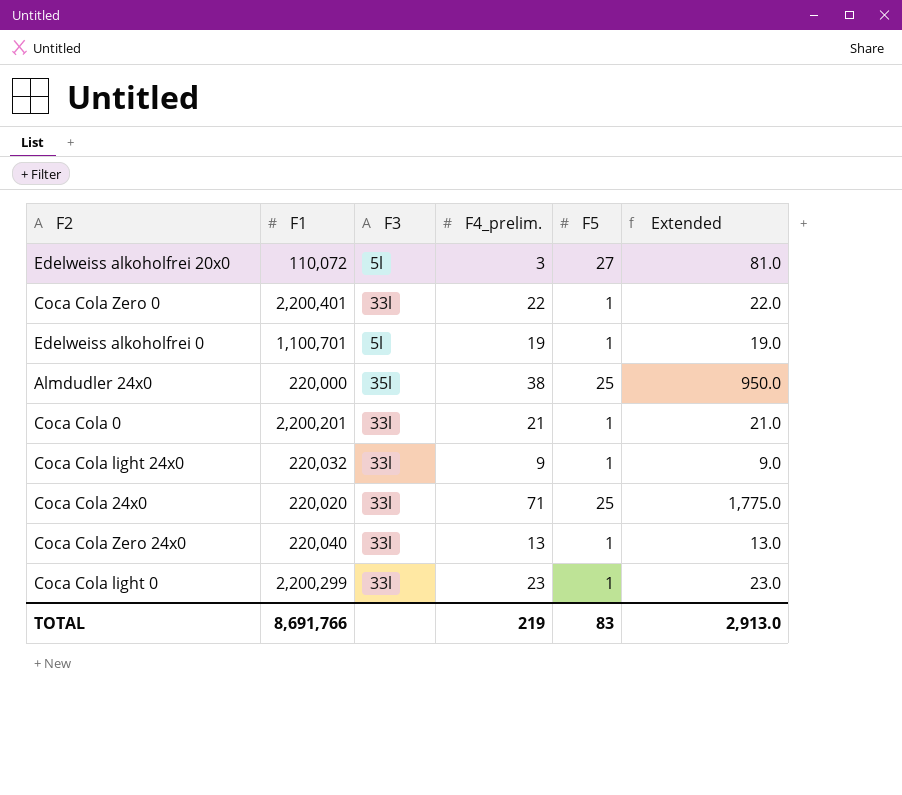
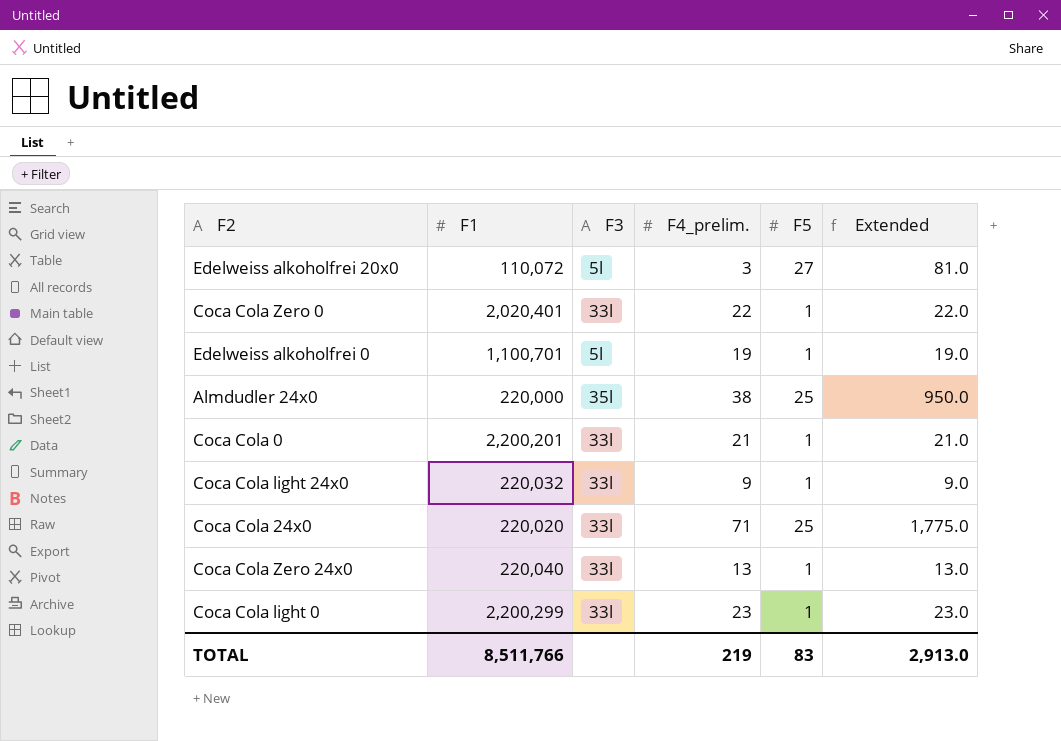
Coca Cola Zero 0 | F1: 2,200,401 -> 2,020,401
TOTAL | F1: 8,691,766 -> 8,511,766

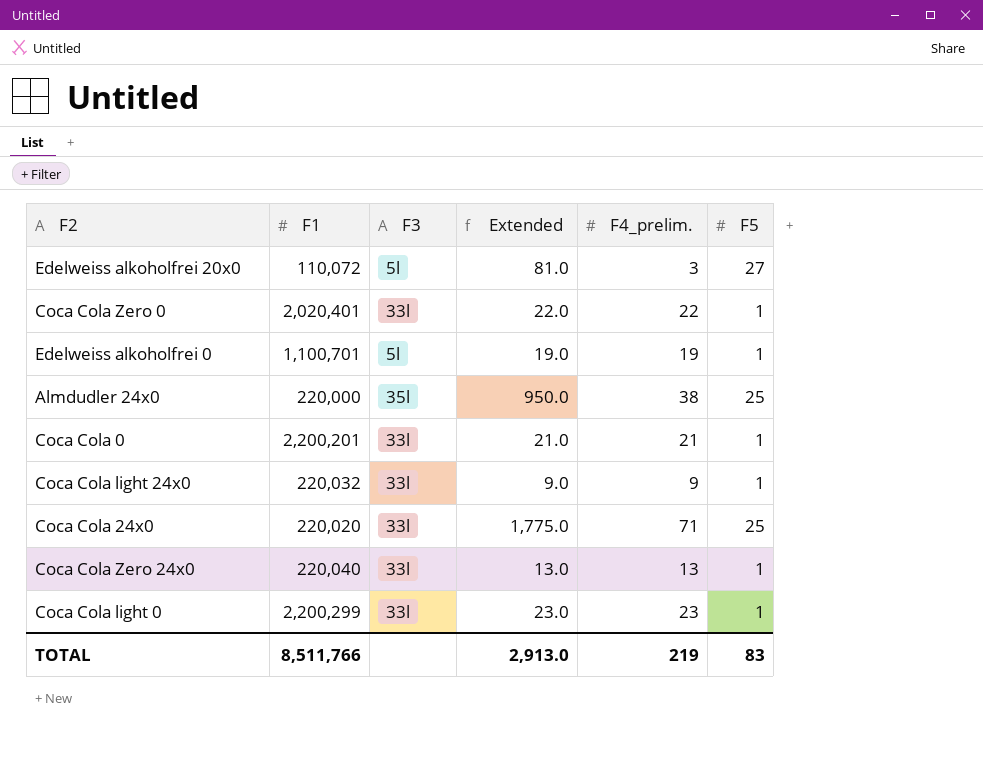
column Extended | position: 6 -> 4

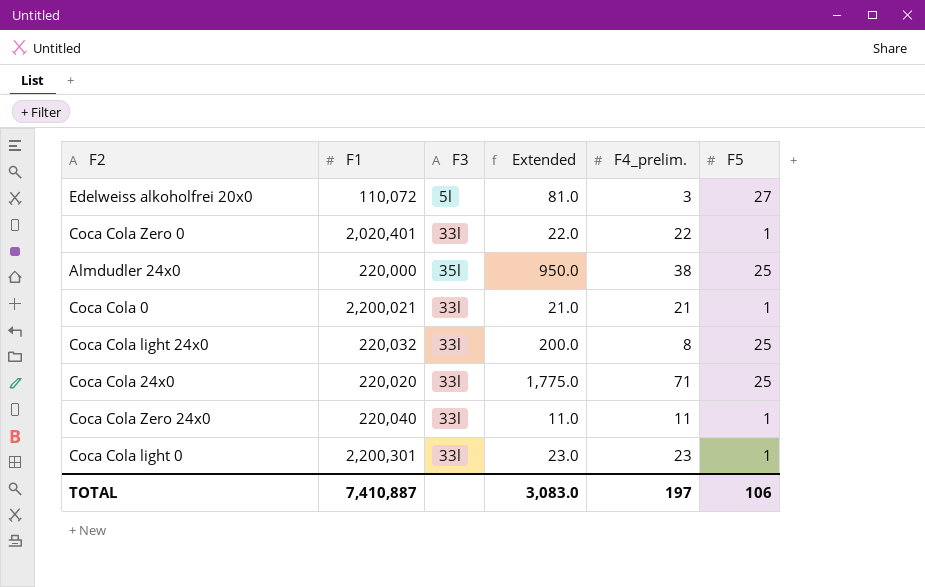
row Edelweiss alkoholfrei 0: 1,100,701 | 5l | 19.0 | 19 | 1 -> none
Coca Cola 0 | F1: 2,200,201 -> 2,200,021
Coca Cola light 24x0 | Extended: 9.0 -> 200.0
Coca Cola light 24x0 | F4_prelim.: 9 -> 8
Coca Cola light 24x0 | F5: 1 -> 25
Coca Cola Zero 24x0 | Extended: 13.0 -> 11.0
Coca Cola Zero 24x0 | F4_prelim.: 13 -> 11
Coca Cola light 0 | F1: 2,200,299 -> 2,200,301
TOTAL | F1: 8,511,766 -> 7,410,887
TOTAL | Extended: 2,913.0 -> 3,083.0
TOTAL | F4_prelim.: 219 -> 197
TOTAL | F5: 83 -> 106

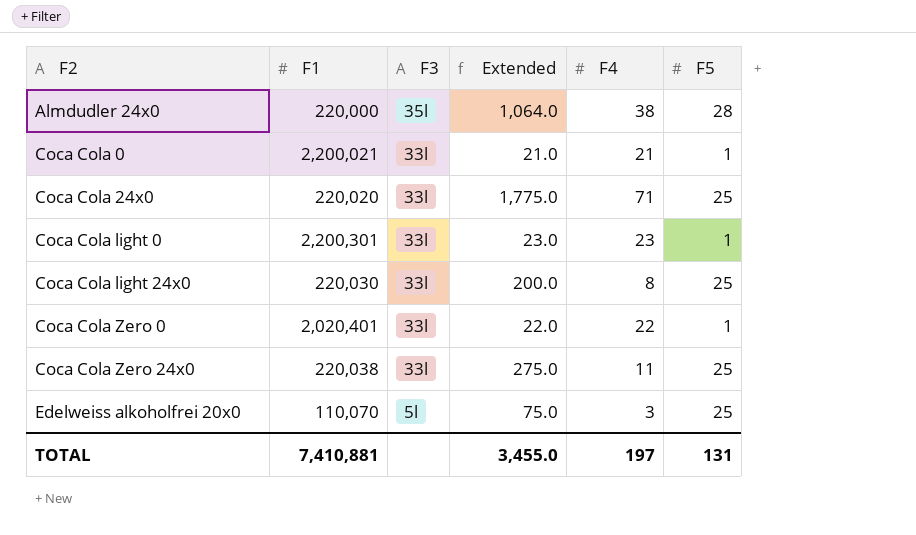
row order: none -> F2 ascending
column name: F4_prelim. -> F4
Almdudler 24x0 | Extended: 950.0 -> 1,064.0
Almdudler 24x0 | F5: 25 -> 28
Coca Cola light 24x0 | F1: 220,032 -> 220,030
Coca Cola Zero 24x0 | F1: 220,040 -> 220,038
Coca Cola Zero 24x0 | Extended: 11.0 -> 275.0
Coca Cola Zero 24x0 | F5: 1 -> 25
Edelweiss alkoholfrei 20x0 | F1: 110,072 -> 110,070
Edelweiss alkoholfrei 20x0 | Extended: 81.0 -> 75.0
Edelweiss alkoholfrei 20x0 | F5: 27 -> 25
TOTAL | F1: 7,410,887 -> 7,410,881
TOTAL | Extended: 3,083.0 -> 3,455.0
TOTAL | F5: 106 -> 131

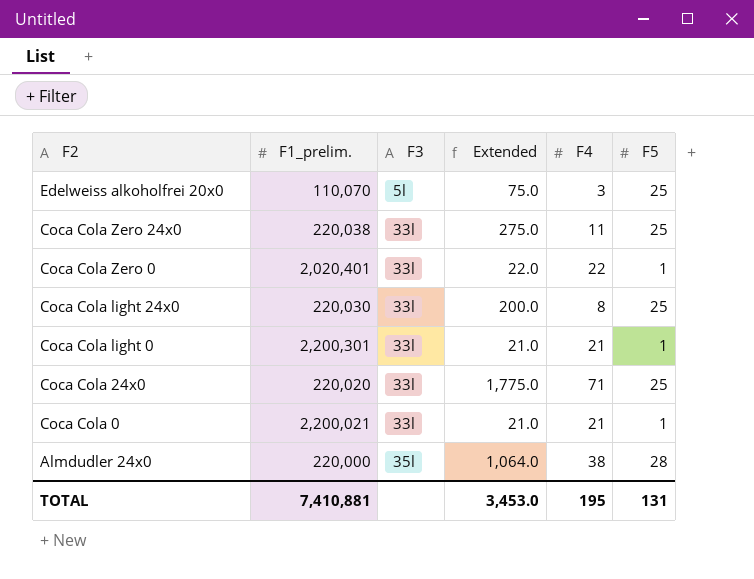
row order: F2 ascending -> F2 descending
column name: F1 -> F1_prelim.
Coca Cola light 0 | Extended: 23.0 -> 21.0
Coca Cola light 0 | F4: 23 -> 21
TOTAL | Extended: 3,455.0 -> 3,453.0
TOTAL | F4: 197 -> 195

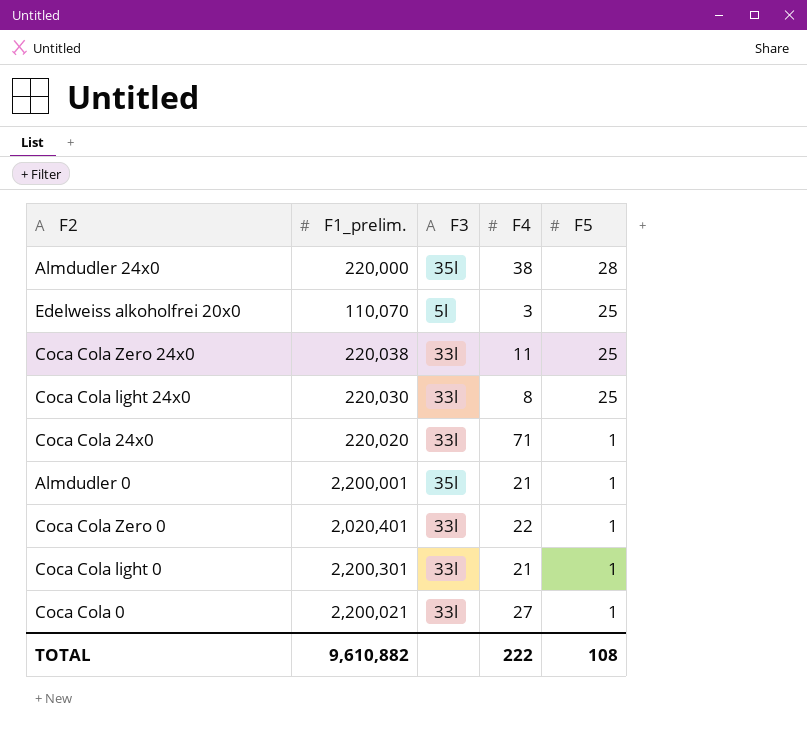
row order: F2 descending -> F5 descending
column Extended | formula: [F4] * [F5] -> none
Coca Cola 24x0 | F5: 25 -> 1
row Almdudler 0: none -> 2,200,001 | 35l | 21 | 1
Coca Cola 0 | F4: 21 -> 27
TOTAL | F1_prelim.: 7,410,881 -> 9,610,882
TOTAL | F4: 195 -> 222
TOTAL | F5: 131 -> 108

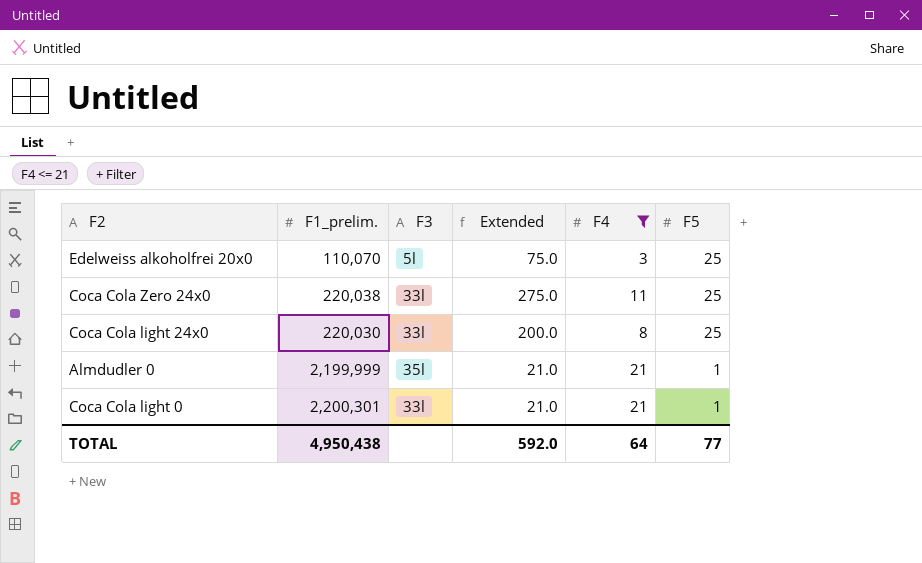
filter: none -> F4 <= 21
column Extended | formula: none -> [F4] * [F5]
Almdudler 0 | F1_prelim.: 2,200,001 -> 2,199,999
TOTAL | F1_prelim.: 9,610,882 -> 4,950,438
TOTAL | F4: 222 -> 64
TOTAL | F5: 108 -> 77

